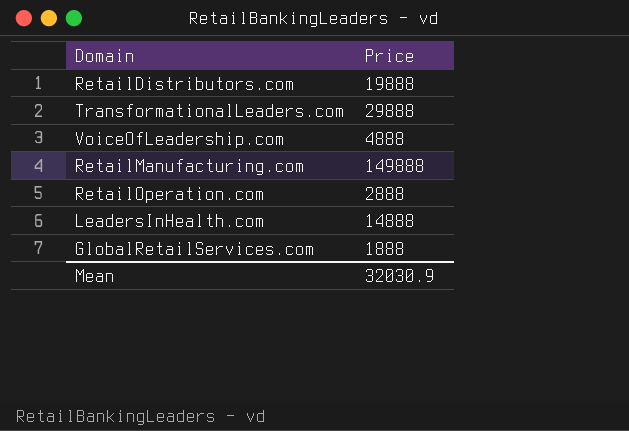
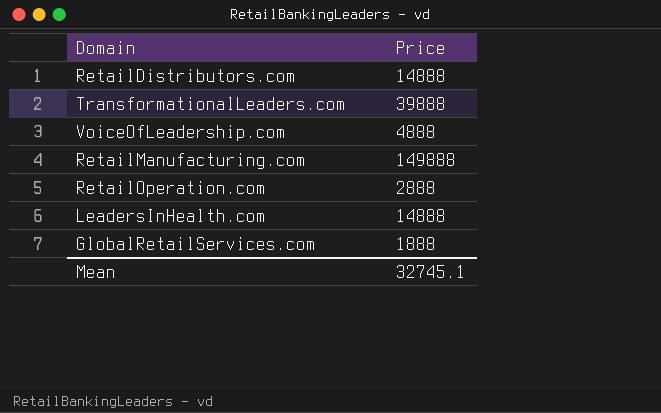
RetailDistributors.com | Price: 19888 -> 14888
TransformationalLeaders.com | Price: 29888 -> 39888
Mean | Price: 32030.9 -> 32745.1

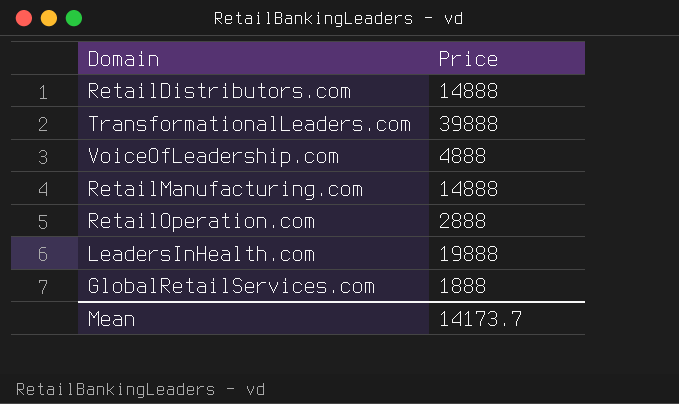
RetailManufacturing.com | Price: 149888 -> 14888
LeadersInHealth.com | Price: 14888 -> 19888
Mean | Price: 32745.1 -> 14173.7

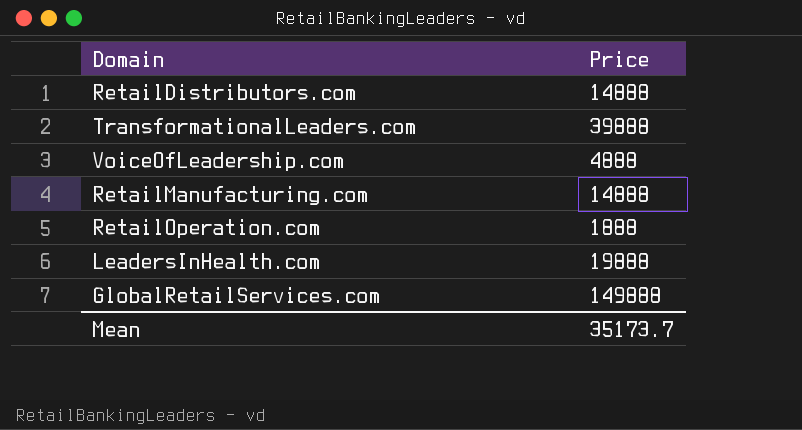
RetailOperation.com | Price: 2888 -> 1888
GlobalRetailServices.com | Price: 1888 -> 149888
Mean | Price: 14173.7 -> 35173.7

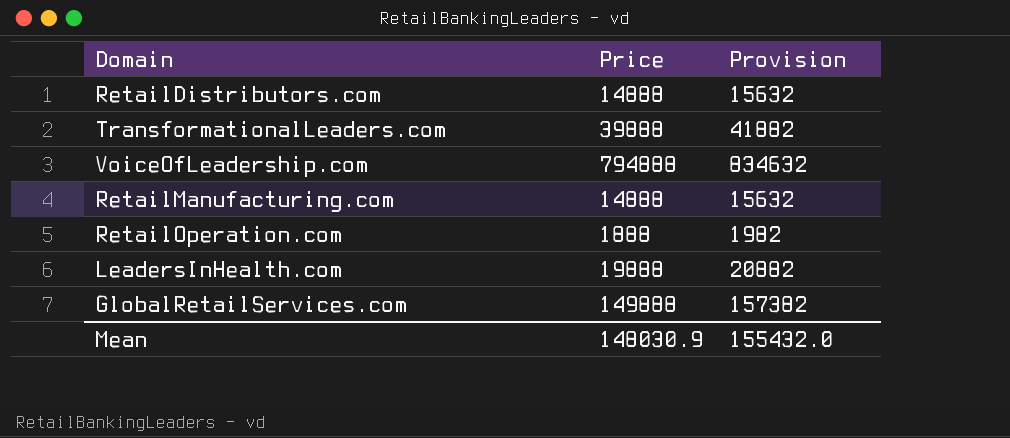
column Provision | formula: none -> [Price] * 1.05
VoiceOfLeadership.com | Price: 4888 -> 794888
Mean | Price: 35173.7 -> 148030.9

